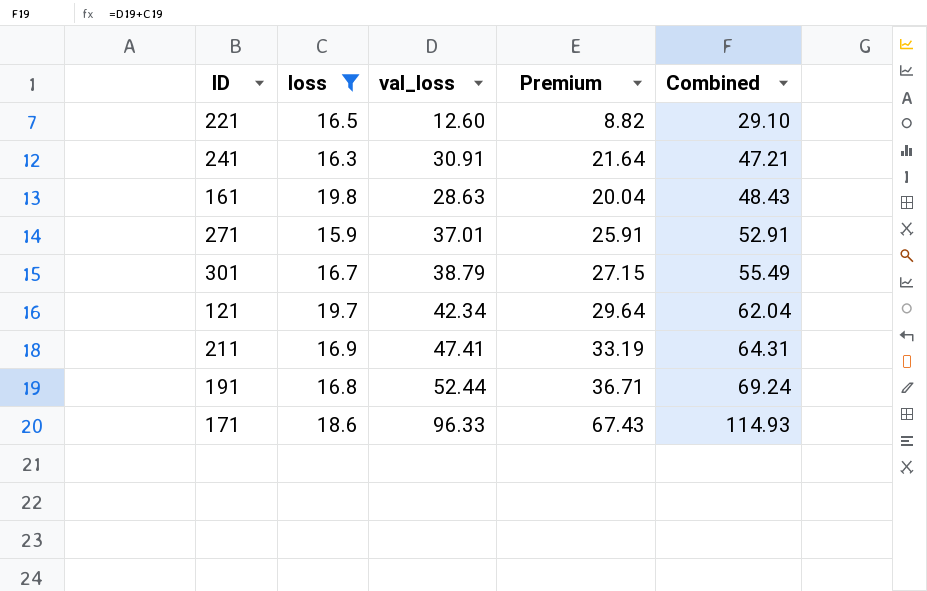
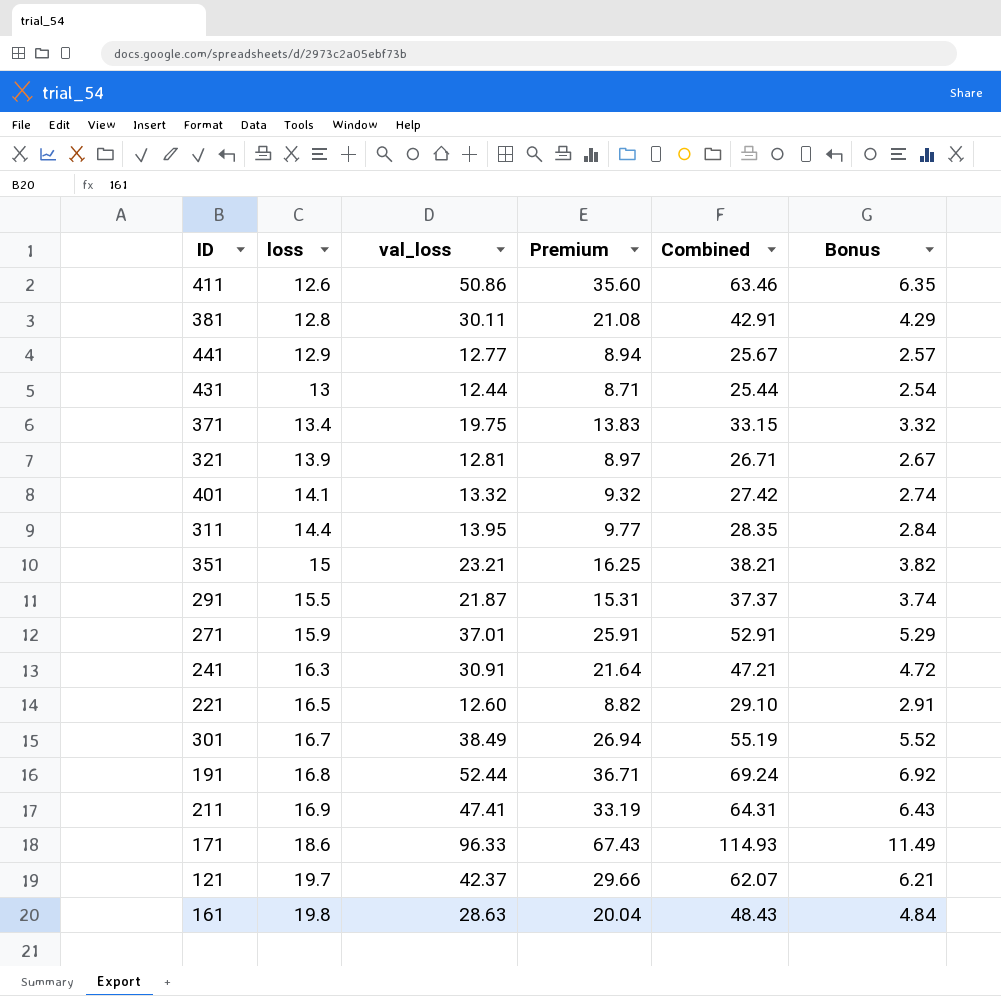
filter: loss >= 15.9 -> none
row order: Combined ascending -> loss ascending
column Bonus | formula: none -> [Combined] * 0.1
301 | val_loss: 38.79 -> 38.49
301 | Premium: 27.15 -> 26.94
301 | Combined: 55.49 -> 55.19
121 | val_loss: 42.34 -> 42.37
121 | Premium: 29.64 -> 29.66
121 | Combined: 62.04 -> 62.07

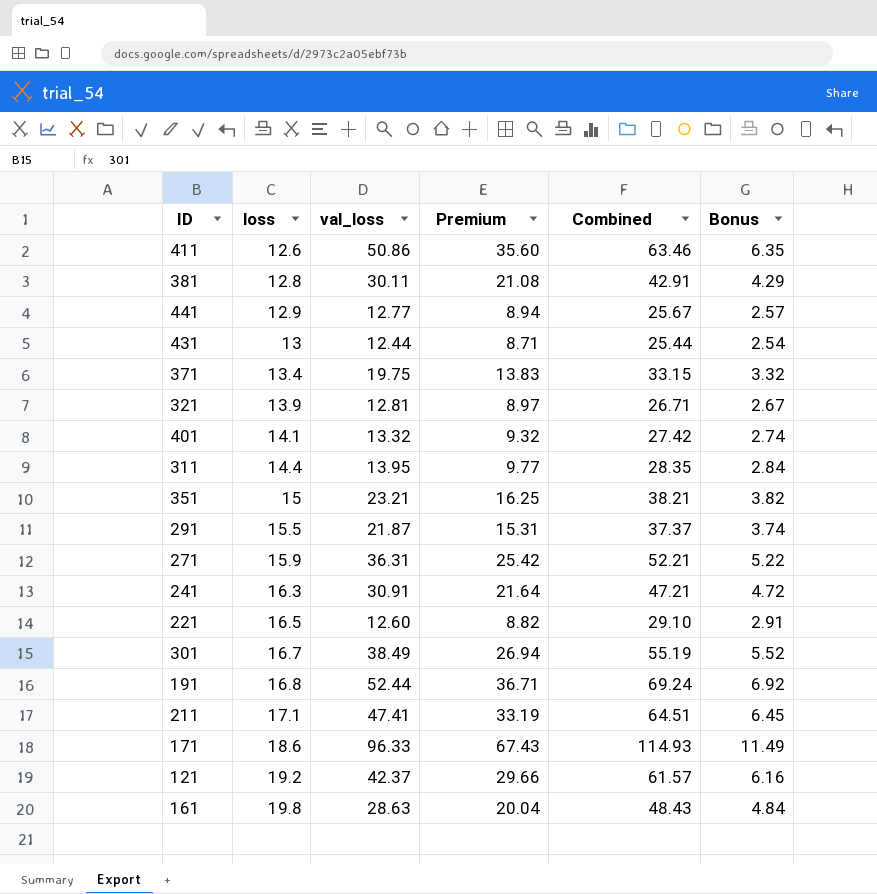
271 | val_loss: 37.01 -> 36.31
271 | Premium: 25.91 -> 25.42
271 | Combined: 52.91 -> 52.21
271 | Bonus: 5.29 -> 5.22
211 | loss: 16.9 -> 17.1
211 | Combined: 64.31 -> 64.51
211 | Bonus: 6.43 -> 6.45
121 | loss: 19.7 -> 19.2
121 | Combined: 62.07 -> 61.57
121 | Bonus: 6.21 -> 6.16

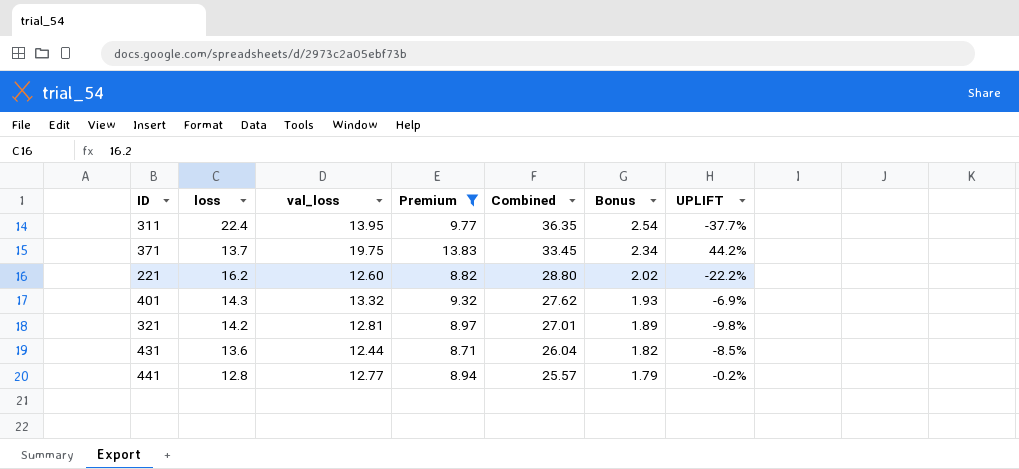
filter: none -> Premium <= 13.83
row order: loss ascending -> Combined descending
column Bonus | formula: [Combined] * 0.1 -> [Combined] * 0.07
column UPLIFT | formula: none -> ([val_loss] - [loss]) / [loss]
311 | loss: 14.4 -> 22.4
311 | Combined: 28.35 -> 36.35
371 | loss: 13.4 -> 13.7
371 | Combined: 33.15 -> 33.45
221 | loss: 16.5 -> 16.2
221 | Combined: 29.10 -> 28.80
401 | loss: 14.1 -> 14.3
401 | Combined: 27.42 -> 27.62
321 | loss: 13.9 -> 14.2
321 | Combined: 26.71 -> 27.01
431 | loss: 13 -> 13.6
431 | Combined: 25.44 -> 26.04
441 | loss: 12.9 -> 12.8
441 | Combined: 25.67 -> 25.57

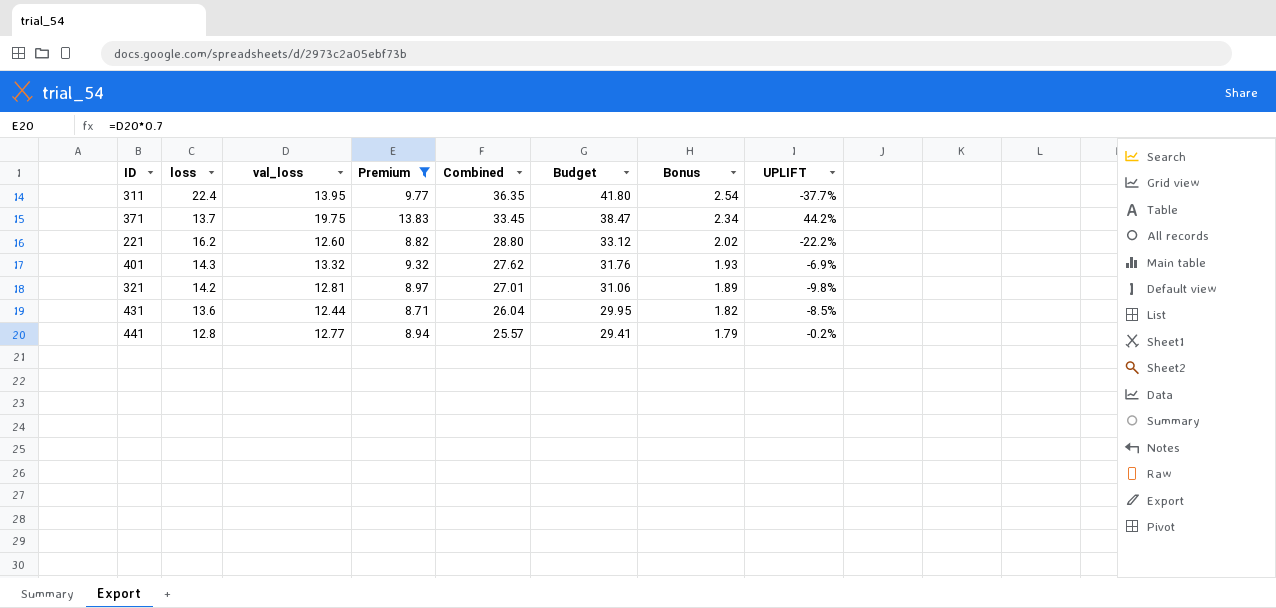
column Budget | formula: none -> [Combined] * 1.15

